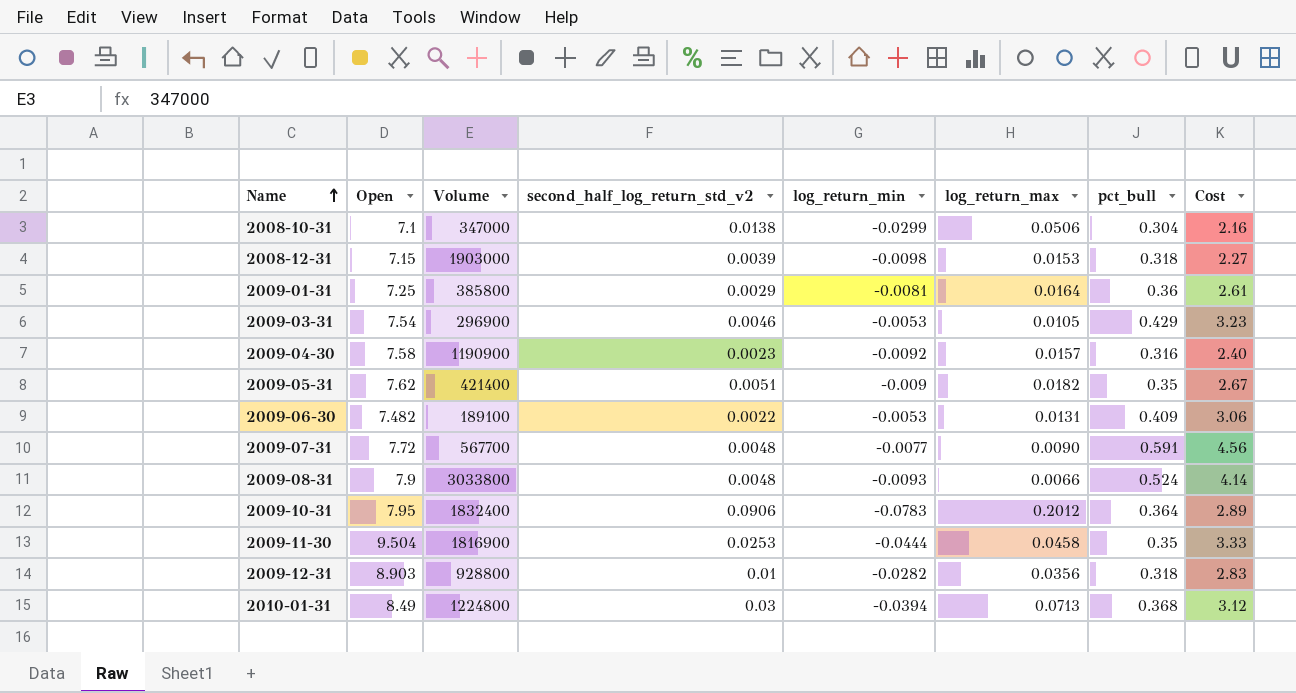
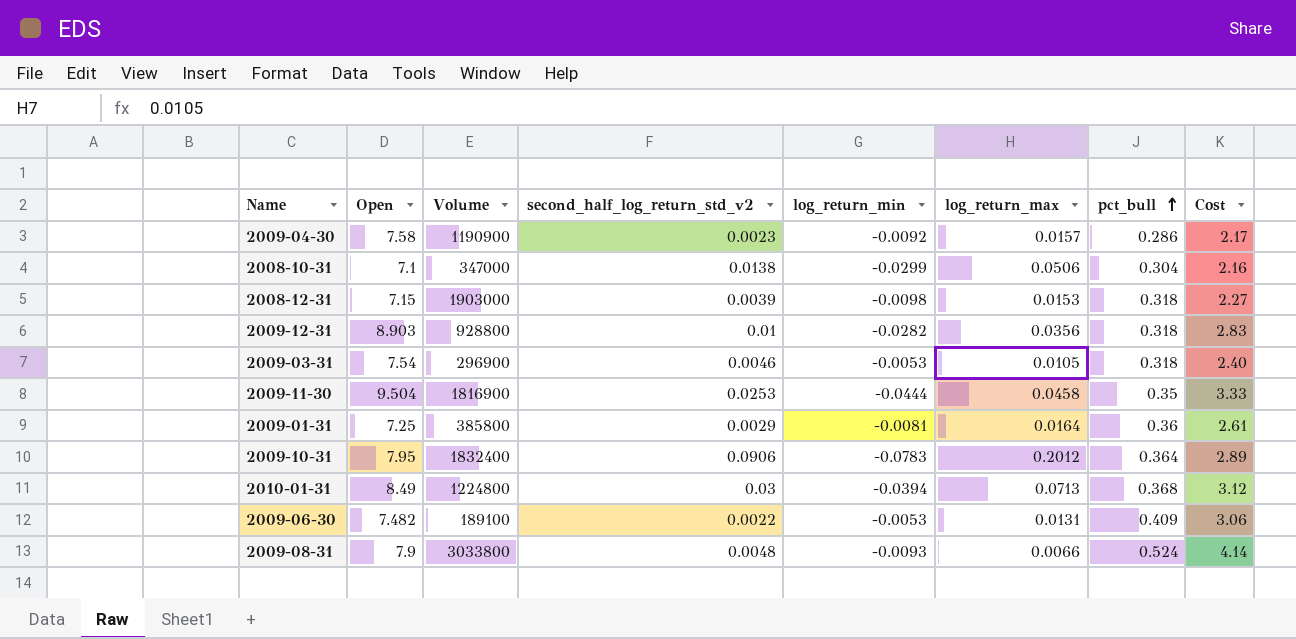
row order: Name ascending -> pct_bull ascending
row 2009-05-31: 7.62 | 421400 | 0.0051 | -0.009 | 0.0182 | 0.35 | 2.67 -> none
row 2009-07-31: 7.72 | 567700 | 0.0048 | -0.0077 | 0.0090 | 0.591 | 4.56 -> none
2009-04-30 | pct_bull: 0.316 -> 0.286
2009-04-30 | Cost: 2.40 -> 2.17
2009-03-31 | pct_bull: 0.429 -> 0.318
2009-03-31 | Cost: 3.23 -> 2.40

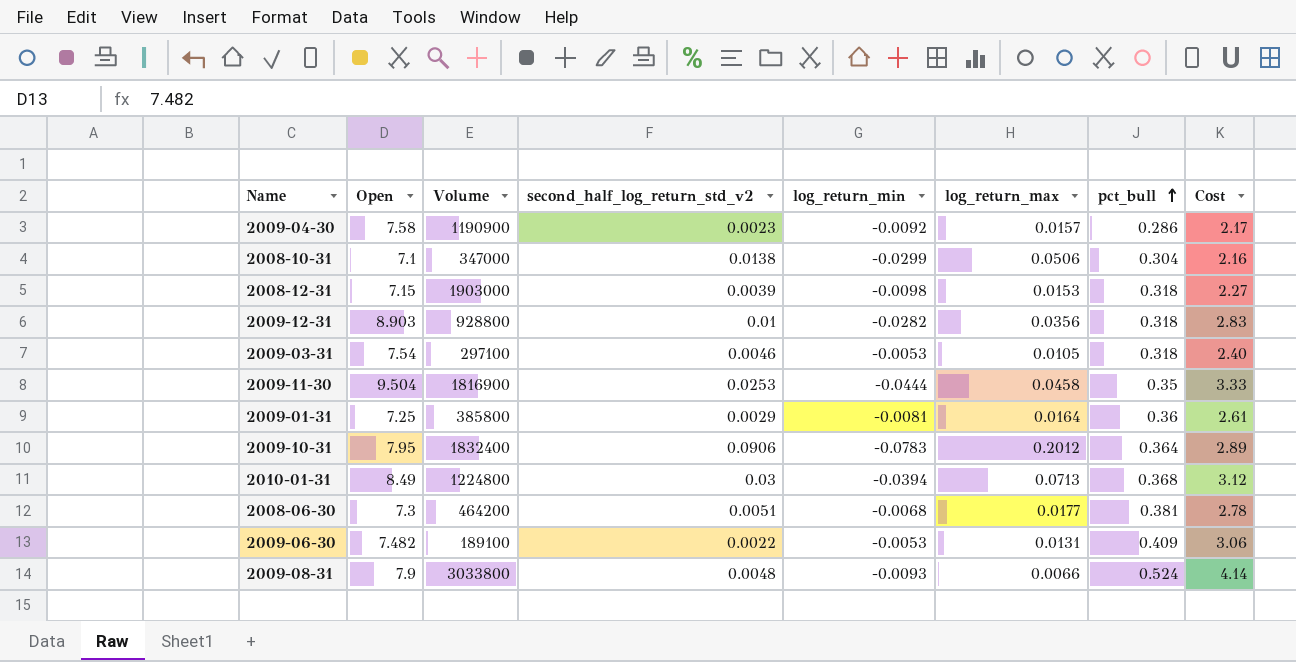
2009-03-31 | Volume: 296900 -> 297100
row 2008-06-30: none -> 7.3 | 464200 | 0.0051 | -0.0068 | 0.0177 | 0.381 | 2.78

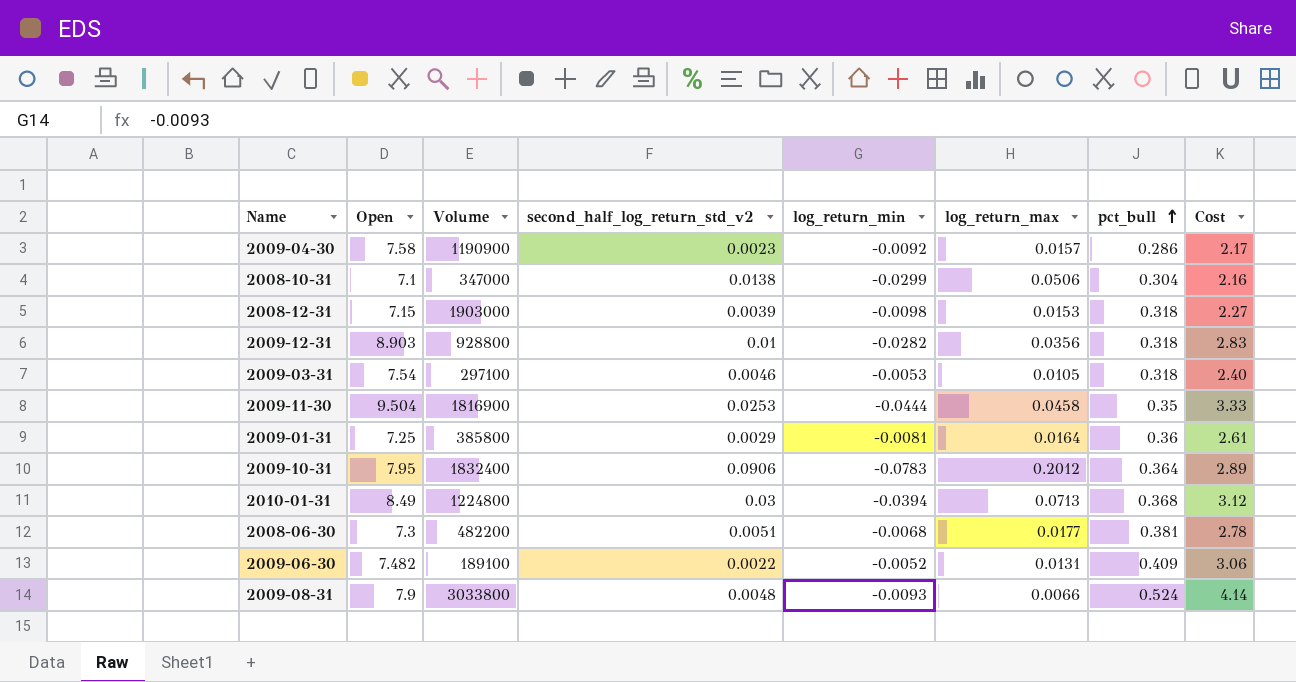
2008-06-30 | Volume: 464200 -> 482200
2009-06-30 | log_return_min: -0.0053 -> -0.0052

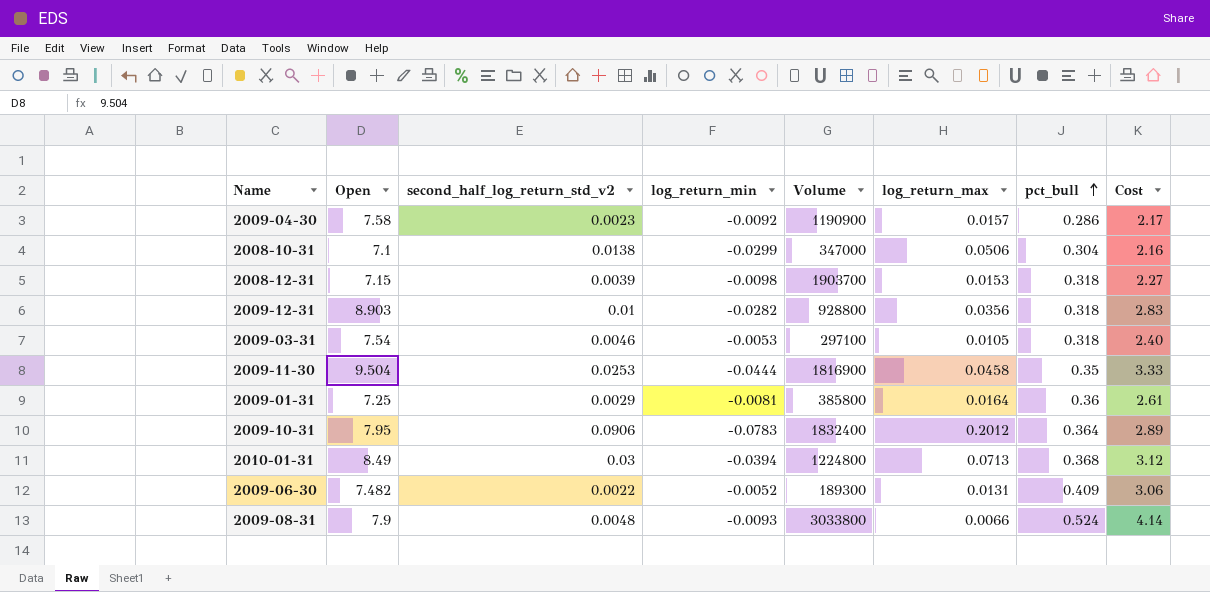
column Volume | position: 3 -> 5
row 2008-06-30: 7.3 | 482200 | 0.0051 | -0.0068 | 0.0177 | 0.381 | 2.78 -> none
2008-12-31 | Volume: 1903000 -> 1903700
2009-06-30 | Volume: 189100 -> 189300

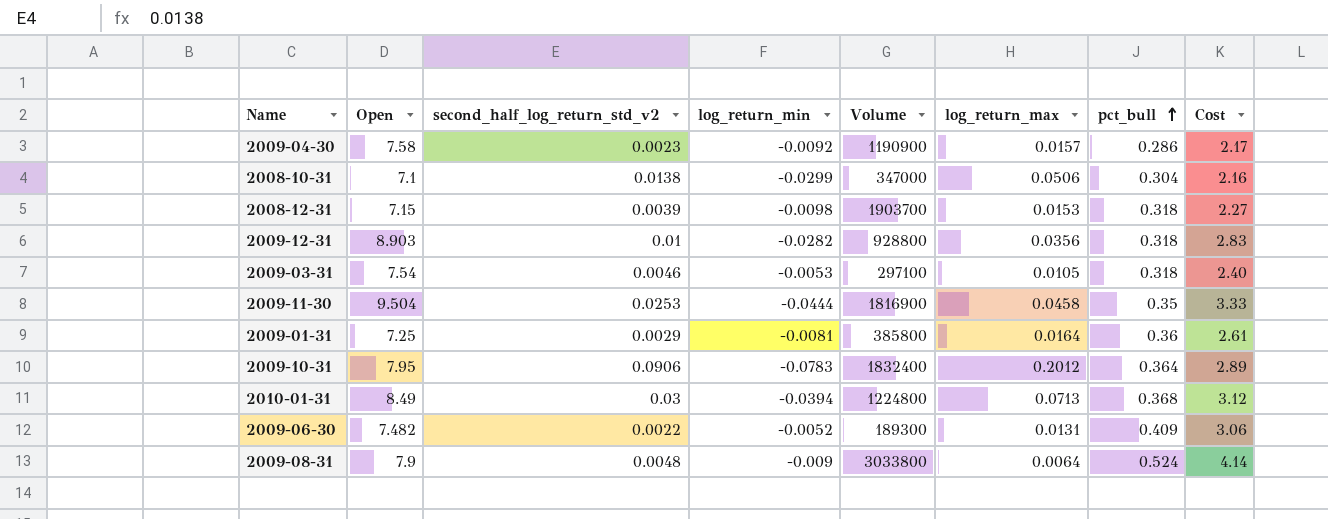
2009-08-31 | log_return_min: -0.0093 -> -0.009
2009-08-31 | log_return_max: 0.0066 -> 0.0064

